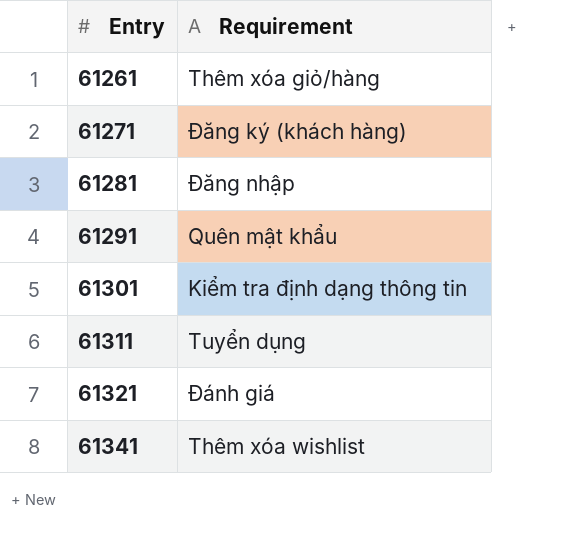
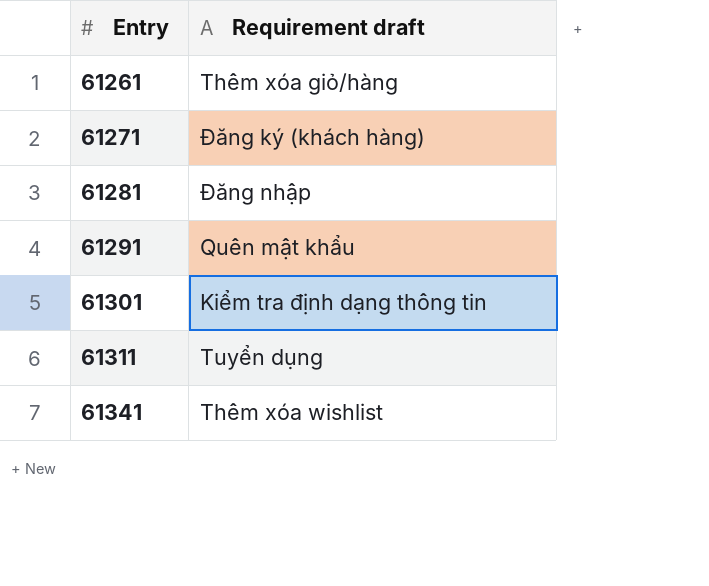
column name: Requirement -> Requirement draft
row 61321: Đánh giá -> none

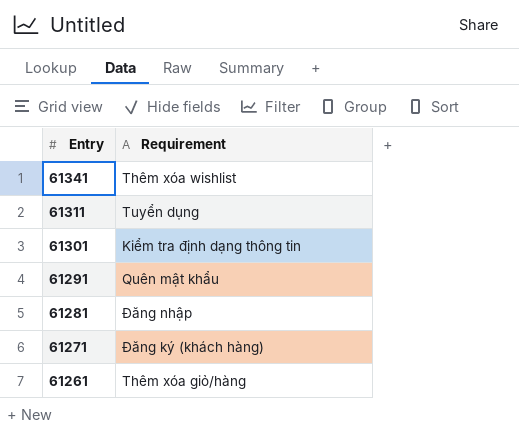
row order: Entry ascending -> Entry descending
column name: Requirement draft -> Requirement

